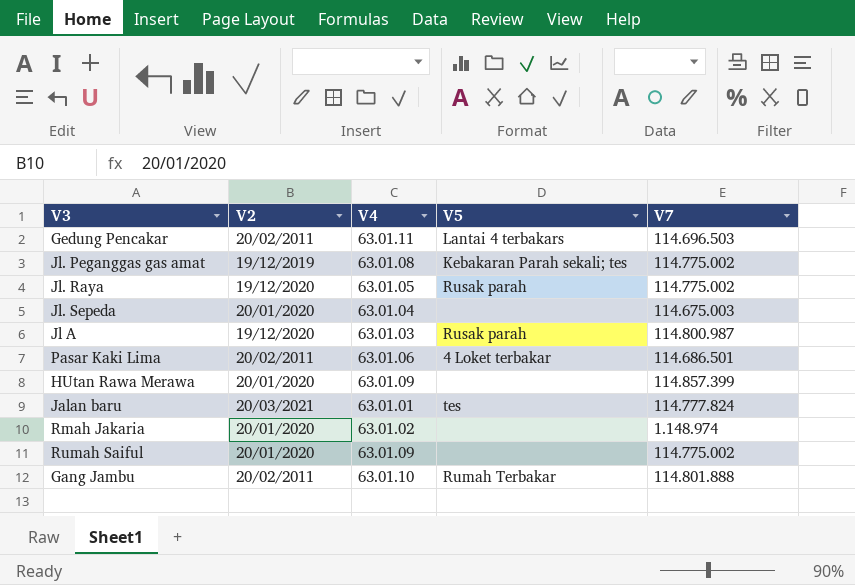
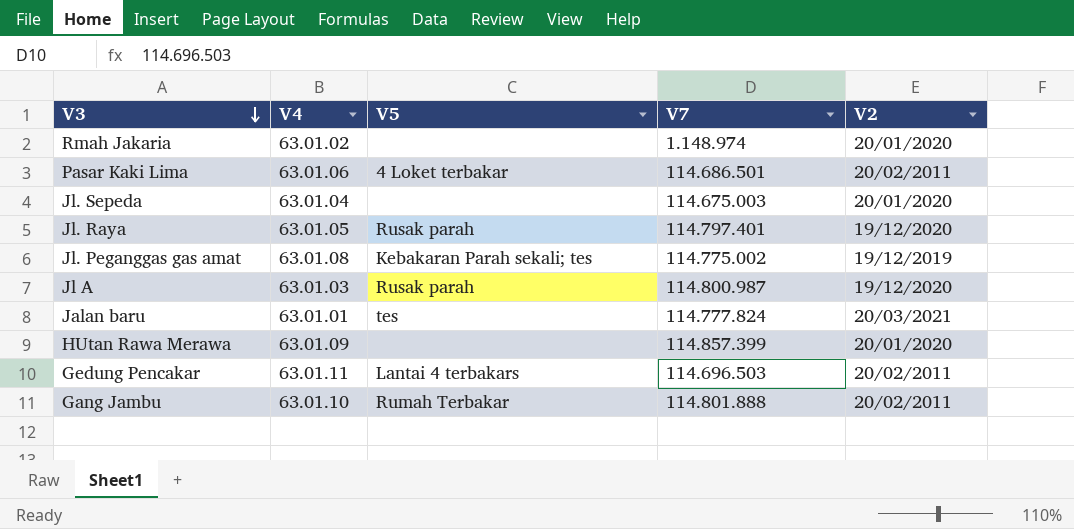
row order: none -> V3 descending
column V2 | position: 2 -> 5
row Rumah Saiful: 20/01/2020 | 63.01.09 | none | 114.775.002 -> none
Jl. Raya | V7: 114.775.002 -> 114.797.401

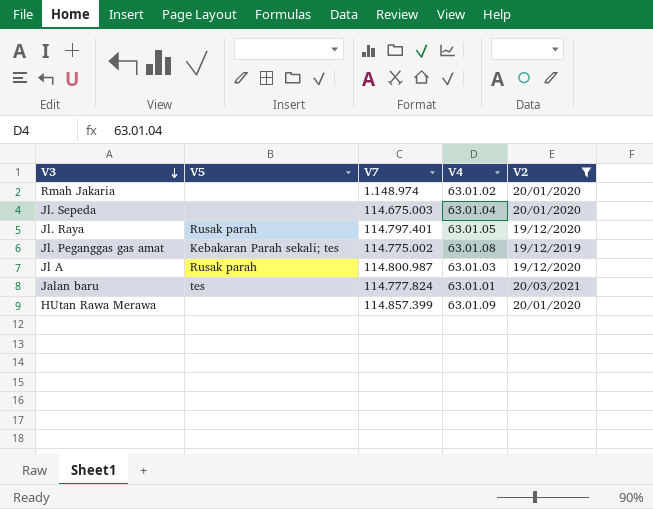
filter: none -> V2 != 20/02/2011
column V4 | position: 2 -> 4

